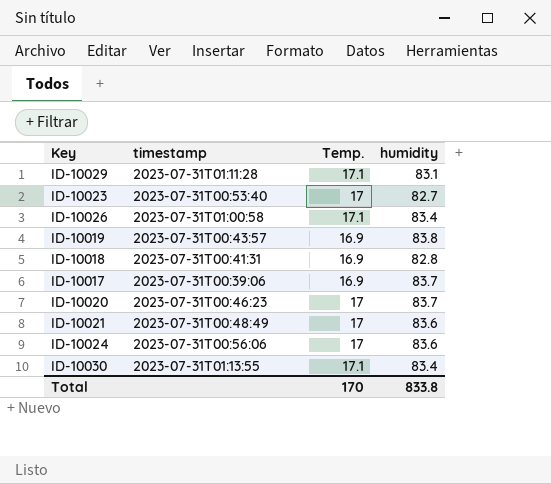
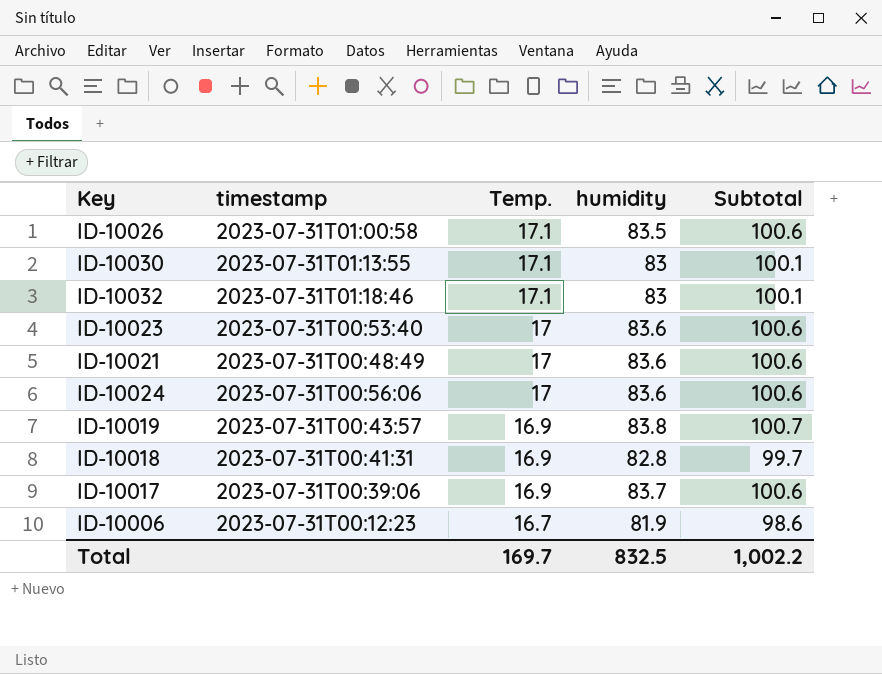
row order: none -> Temp. descending
column Subtotal | formula: none -> [Temp.] + [humidity]
row ID-10029: 2023-07-31T01:11:28 | 17.1 | 83.1 -> none
row ID-10020: 2023-07-31T00:46:23 | 17 | 83.7 -> none
ID-10026 | humidity: 83.4 -> 83.5
ID-10030 | humidity: 83.4 -> 83
row ID-10032: none -> 2023-07-31T01:18:46 | 17.1 | 83 | 100.1
ID-10023 | humidity: 82.7 -> 83.6
row ID-10006: none -> 2023-07-31T00:12:23 | 16.7 | 81.9 | 98.6
Total | Temp.: 170 -> 169.7
Total | humidity: 833.8 -> 832.5

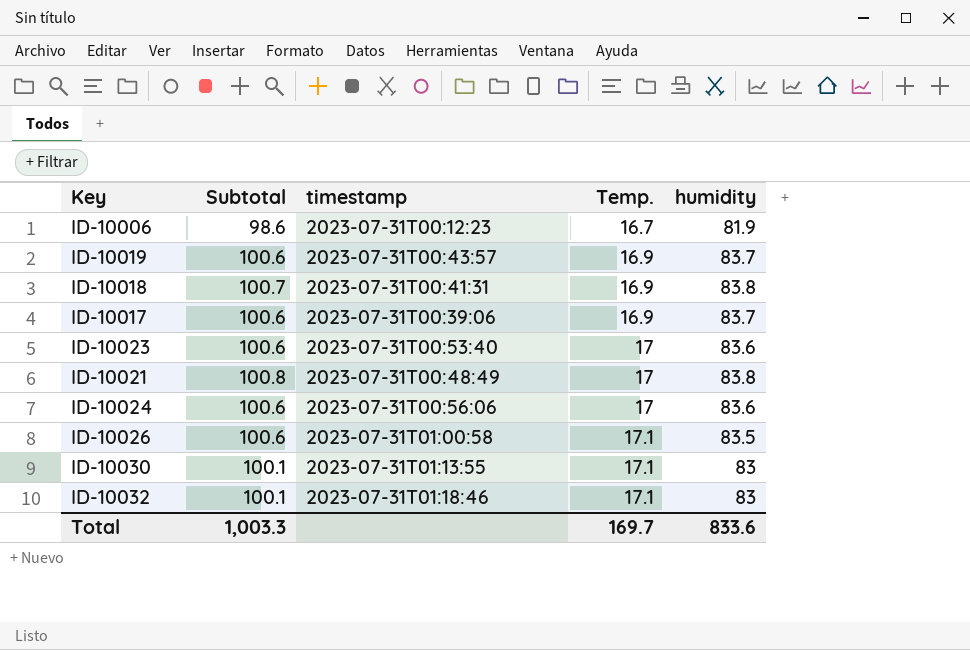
row order: Temp. descending -> Temp. ascending
column Subtotal | position: 5 -> 2
ID-10019 | Subtotal: 100.7 -> 100.6
ID-10019 | humidity: 83.8 -> 83.7
ID-10018 | Subtotal: 99.7 -> 100.7
ID-10018 | humidity: 82.8 -> 83.8
ID-10021 | Subtotal: 100.6 -> 100.8
ID-10021 | humidity: 83.6 -> 83.8
Total | Subtotal: 1,002.2 -> 1,003.3
Total | humidity: 832.5 -> 833.6

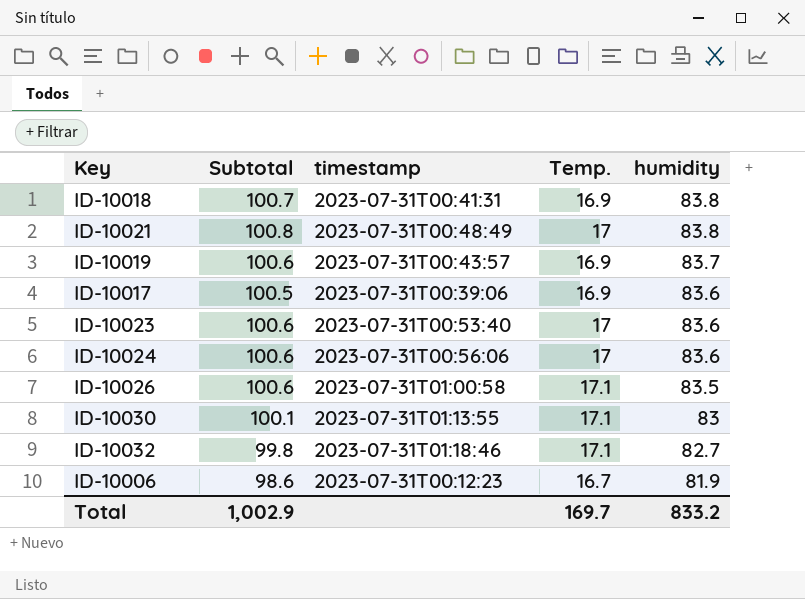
row order: Temp. ascending -> humidity descending
ID-10017 | Subtotal: 100.6 -> 100.5
ID-10017 | humidity: 83.7 -> 83.6
ID-10032 | Subtotal: 100.1 -> 99.8
ID-10032 | humidity: 83 -> 82.7
Total | Subtotal: 1,003.3 -> 1,002.9
Total | humidity: 833.6 -> 833.2

